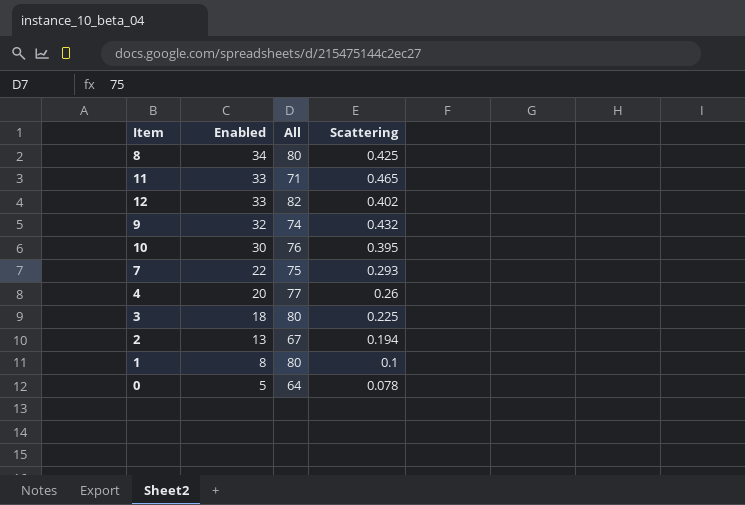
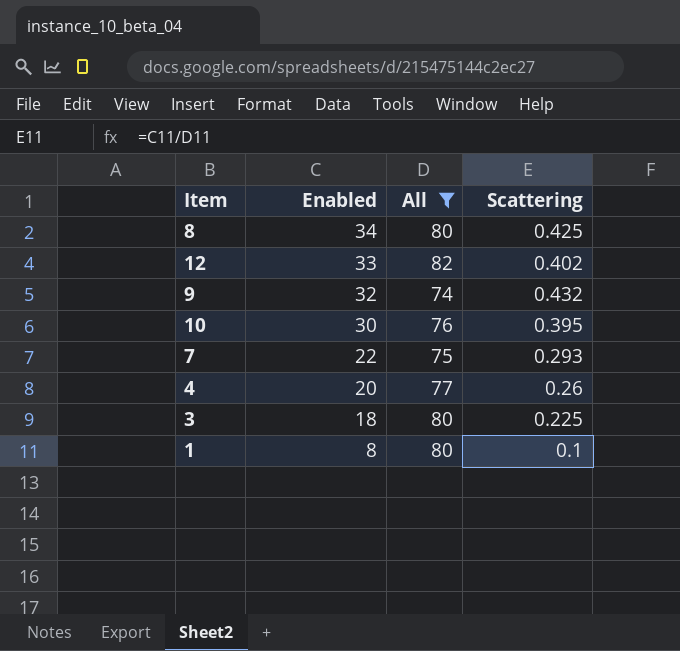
filter: none -> All >= 74

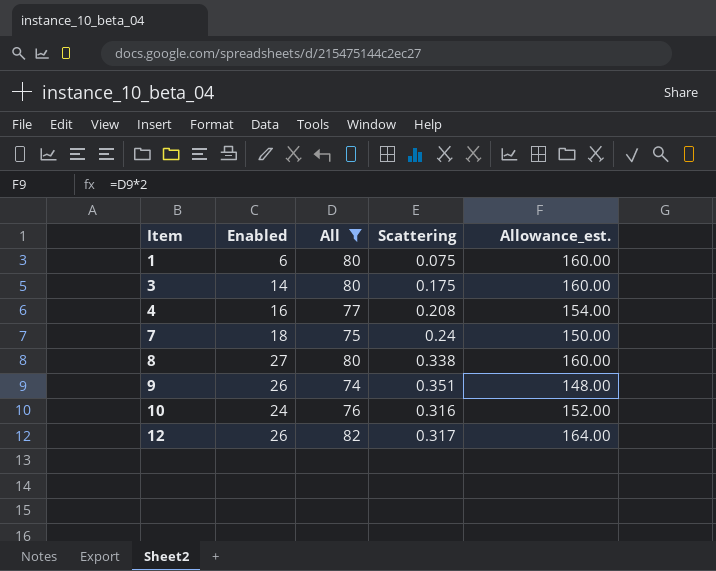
row order: Enabled descending -> Item ascending
column Allowance_est. | formula: none -> [All] * 2
1 | Enabled: 8 -> 6
1 | Scattering: 0.1 -> 0.075
3 | Enabled: 18 -> 14
3 | Scattering: 0.225 -> 0.175
4 | Enabled: 20 -> 16
4 | Scattering: 0.26 -> 0.208
7 | Enabled: 22 -> 18
7 | Scattering: 0.293 -> 0.24
8 | Enabled: 34 -> 27
8 | Scattering: 0.425 -> 0.338
9 | Enabled: 32 -> 26
9 | Scattering: 0.432 -> 0.351
10 | Enabled: 30 -> 24
10 | Scattering: 0.395 -> 0.316
12 | Enabled: 33 -> 26
12 | Scattering: 0.402 -> 0.317

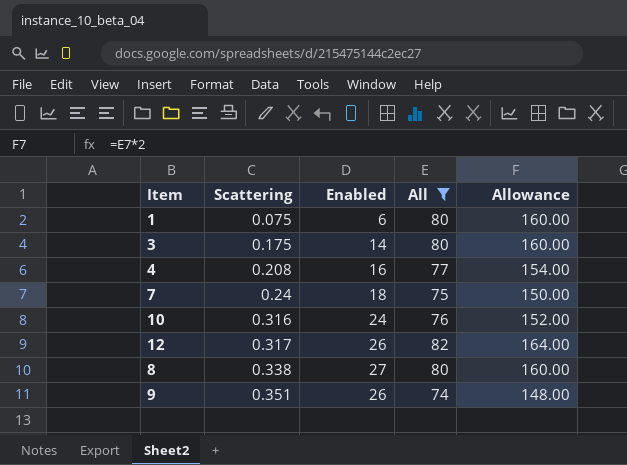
row order: Item ascending -> Scattering ascending
column Scattering | position: 4 -> 2
column name: Allowance_est. -> Allowance

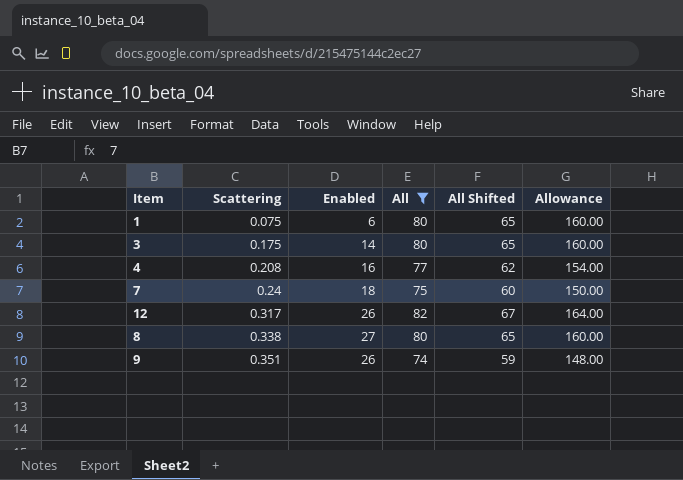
column All Shifted | formula: none -> [All] - 15
row 10: 0.316 | 24 | 76 | 152.00 -> none

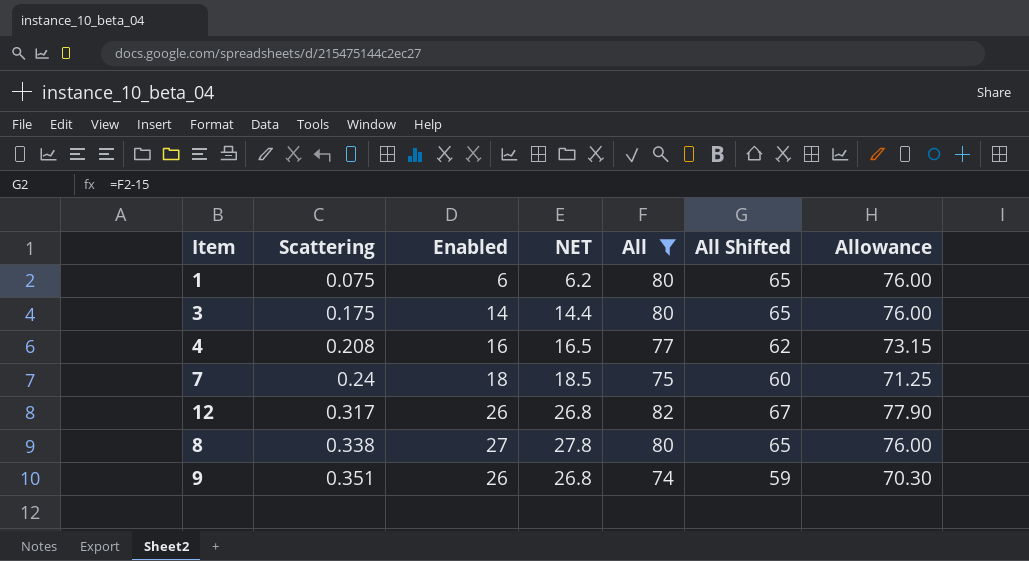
column NET | formula: none -> [Enabled] * 1.03
column Allowance | formula: [All] * 2 -> [All] * 0.95

